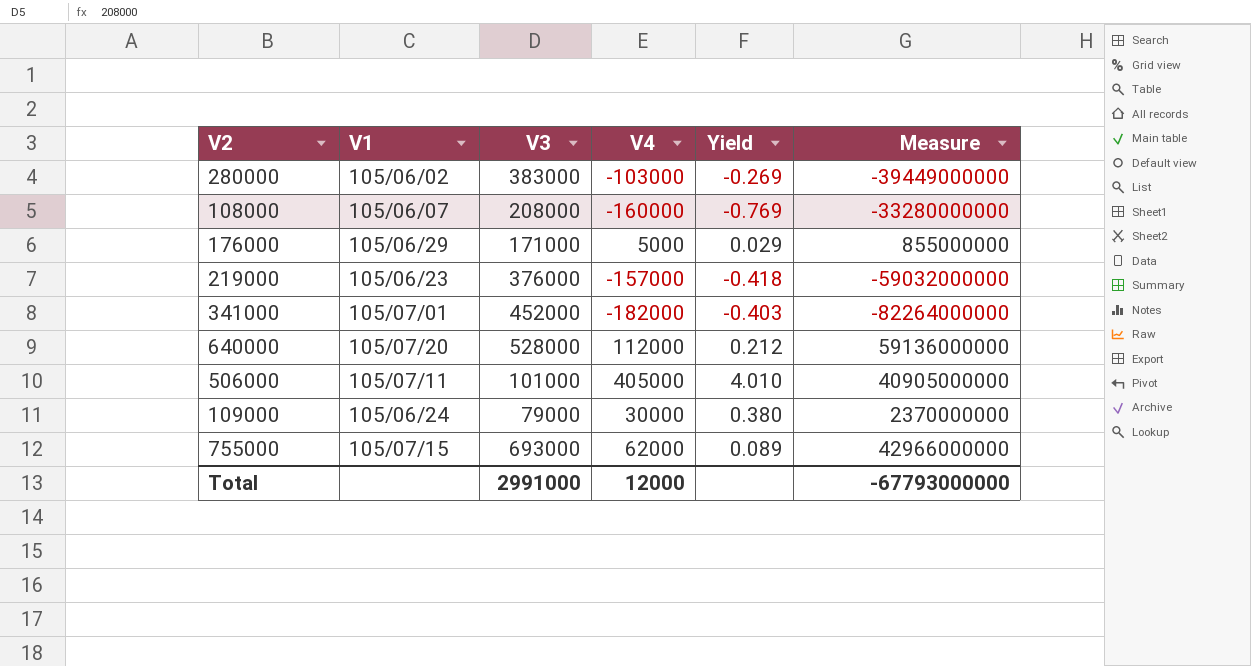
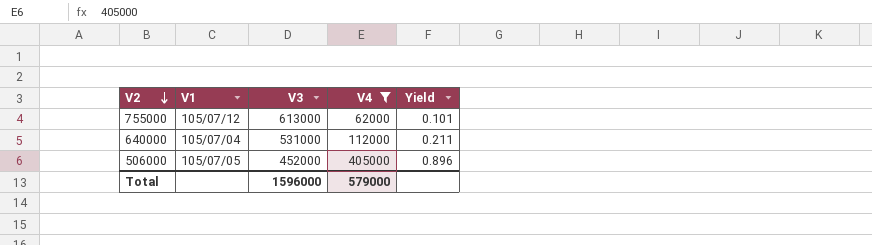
filter: none -> V4 >= 62000
row order: none -> V2 descending
column Measure | formula: [V3] * [V4] -> none
755000 | V1: 105/07/15 -> 105/07/12
755000 | V3: 693000 -> 613000
755000 | Yield: 0.089 -> 0.101
640000 | V1: 105/07/20 -> 105/07/04
640000 | V3: 528000 -> 531000
640000 | Yield: 0.212 -> 0.211
506000 | V1: 105/07/11 -> 105/07/05
506000 | V3: 101000 -> 452000
506000 | Yield: 4.010 -> 0.896
Total | V3: 2991000 -> 1596000
Total | V4: 12000 -> 579000

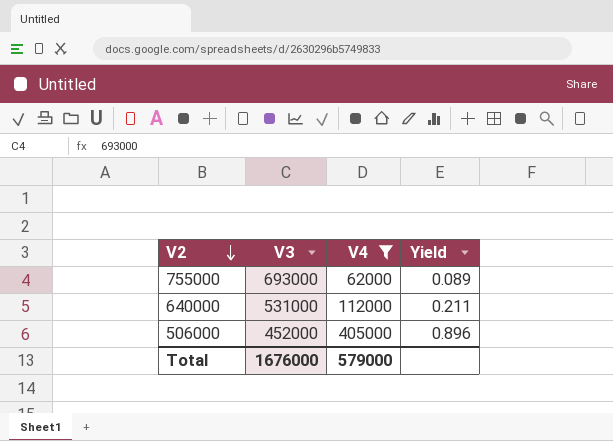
column V1 | position: 2 -> none
755000 | V3: 613000 -> 693000
755000 | Yield: 0.101 -> 0.089
Total | V3: 1596000 -> 1676000

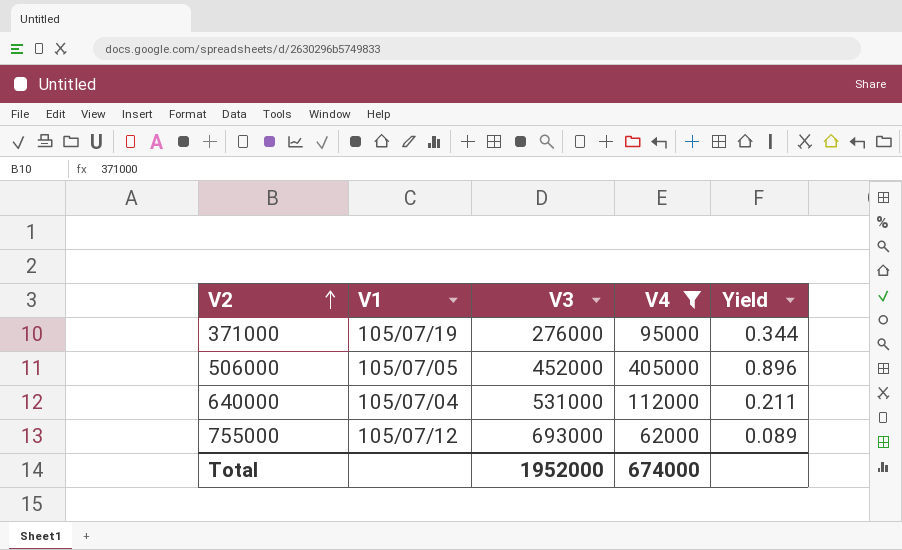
row order: V2 descending -> V2 ascending
column V1 | position: none -> 2
row 371000: none -> 105/07/19 | 276000 | 95000 | 0.344
Total | V3: 1676000 -> 1952000
Total | V4: 579000 -> 674000

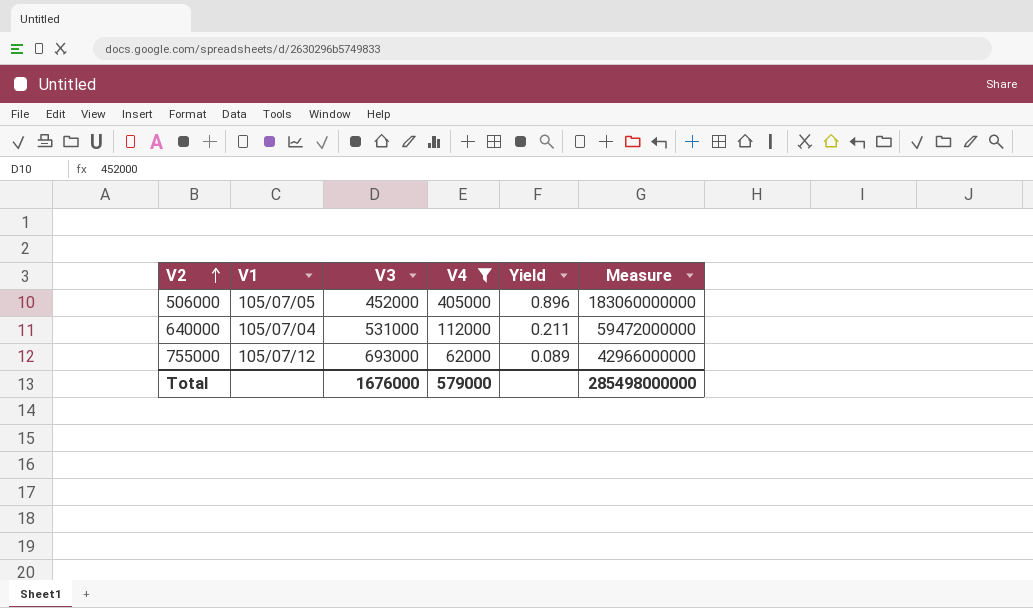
column Measure | formula: none -> [V3] * [V4]
row 371000: 105/07/19 | 276000 | 95000 | 0.344 -> none
Total | V3: 1952000 -> 1676000
Total | V4: 674000 -> 579000

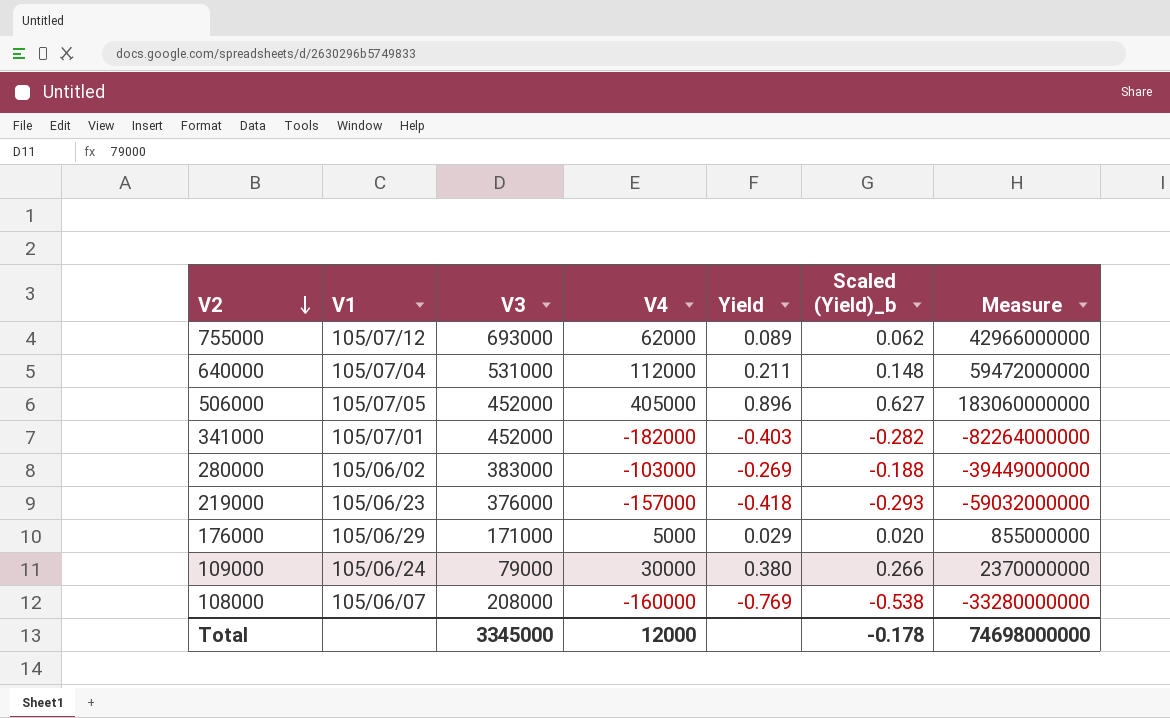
filter: V4 >= 62000 -> none
row order: V2 ascending -> V2 descending
column Scaled (Yield)_b | formula: none -> [Yield] * 0.7
Total | V3: 1676000 -> 3345000
Total | V4: 579000 -> 12000
Total | Measure: 285498000000 -> 74698000000

